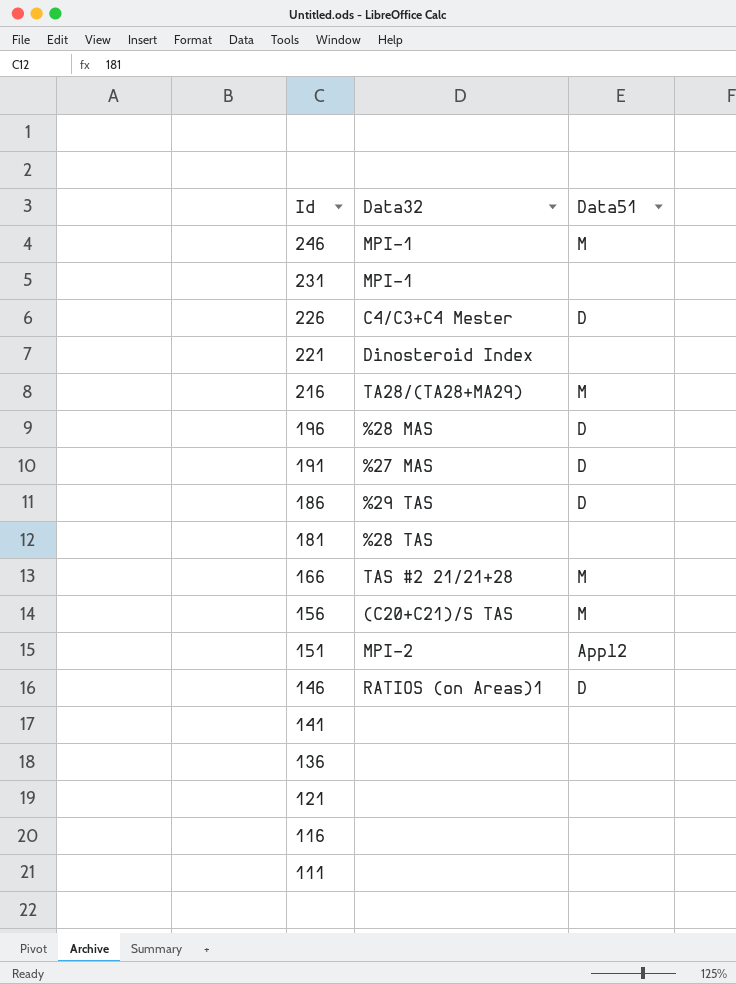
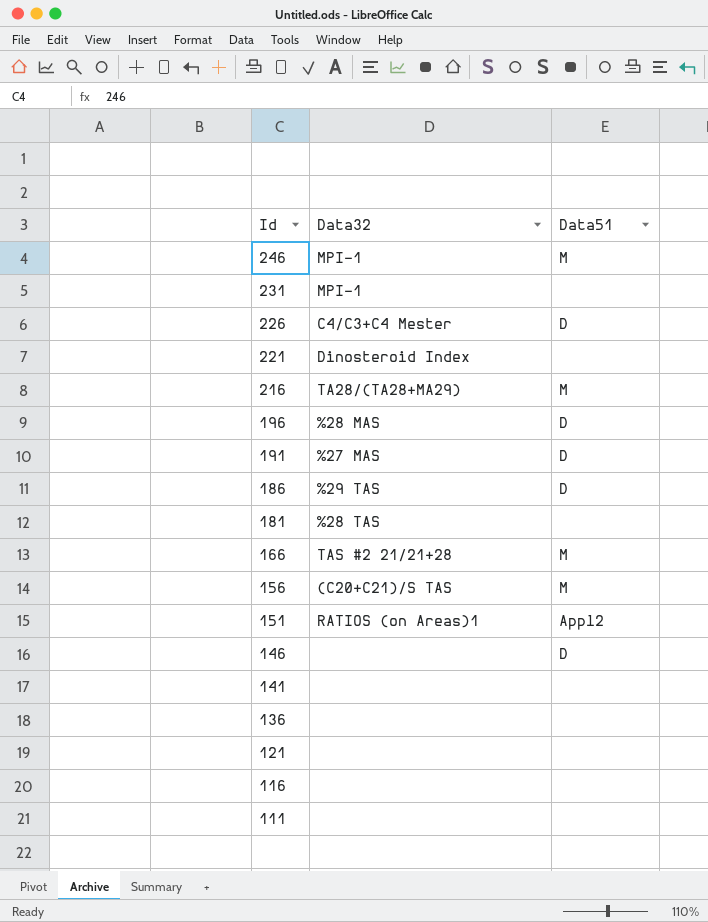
151 | Data32: MPI-2 -> RATIOS (on Areas)1
146 | Data32: RATIOS (on Areas)1 -> none

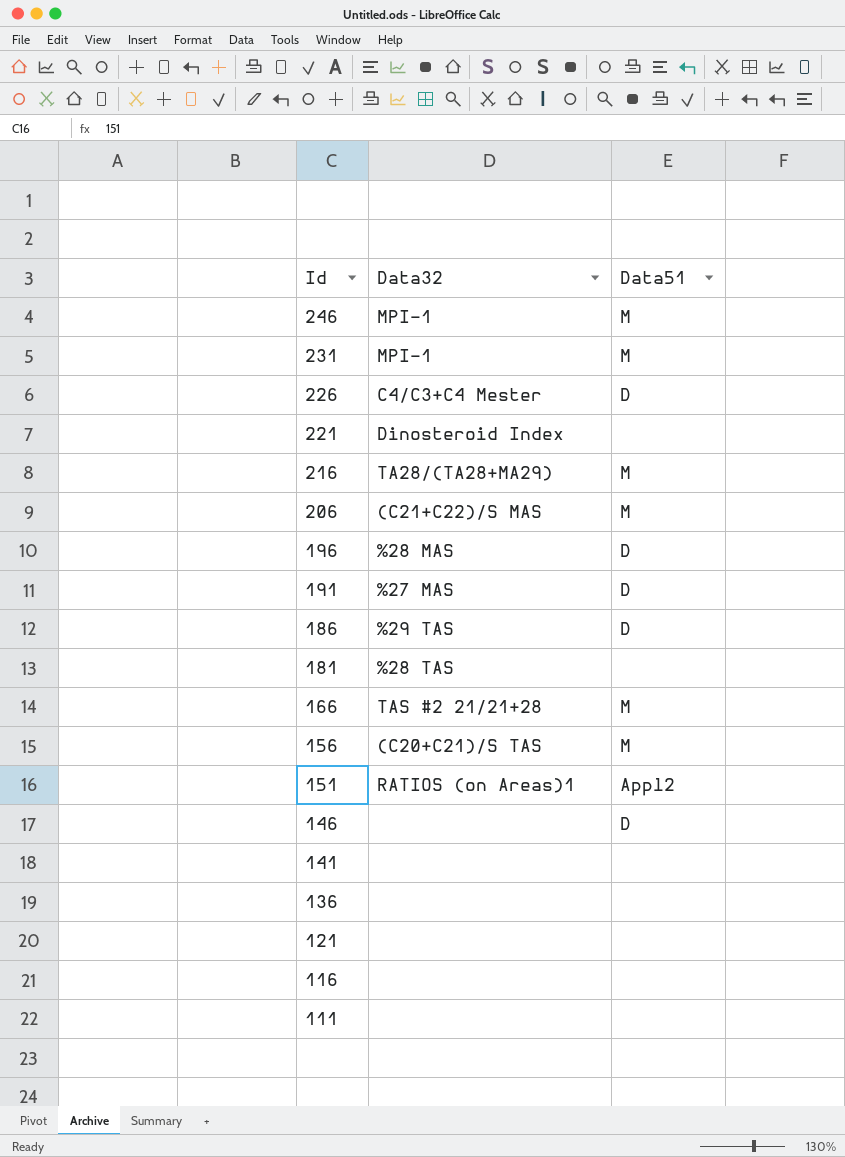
231 | Data51: none -> M
row 206: none -> (C21+C22)/S MAS | M

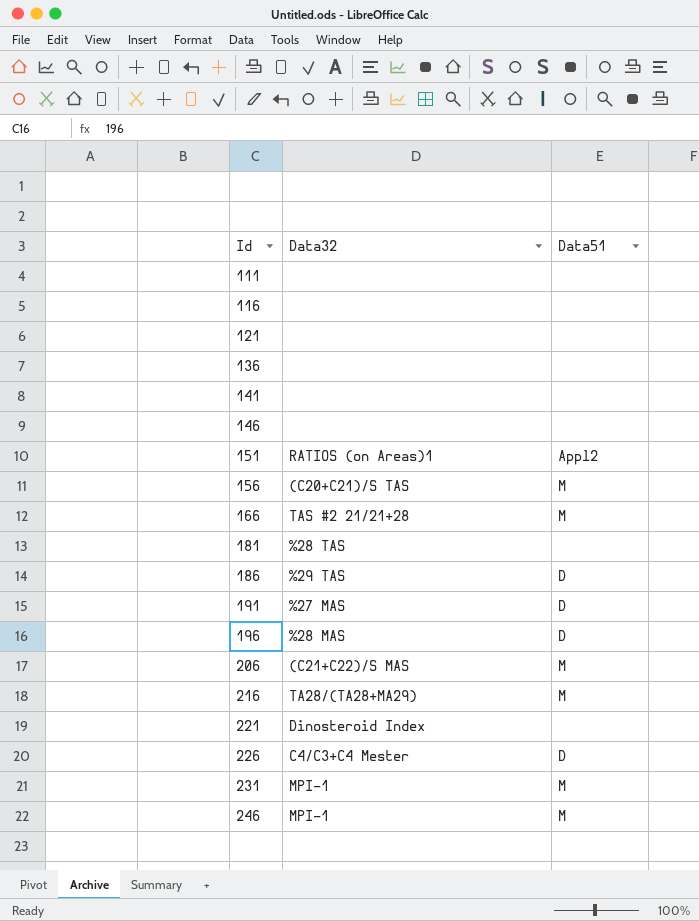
row order: Id descending -> Id ascending
146 | Data51: D -> none

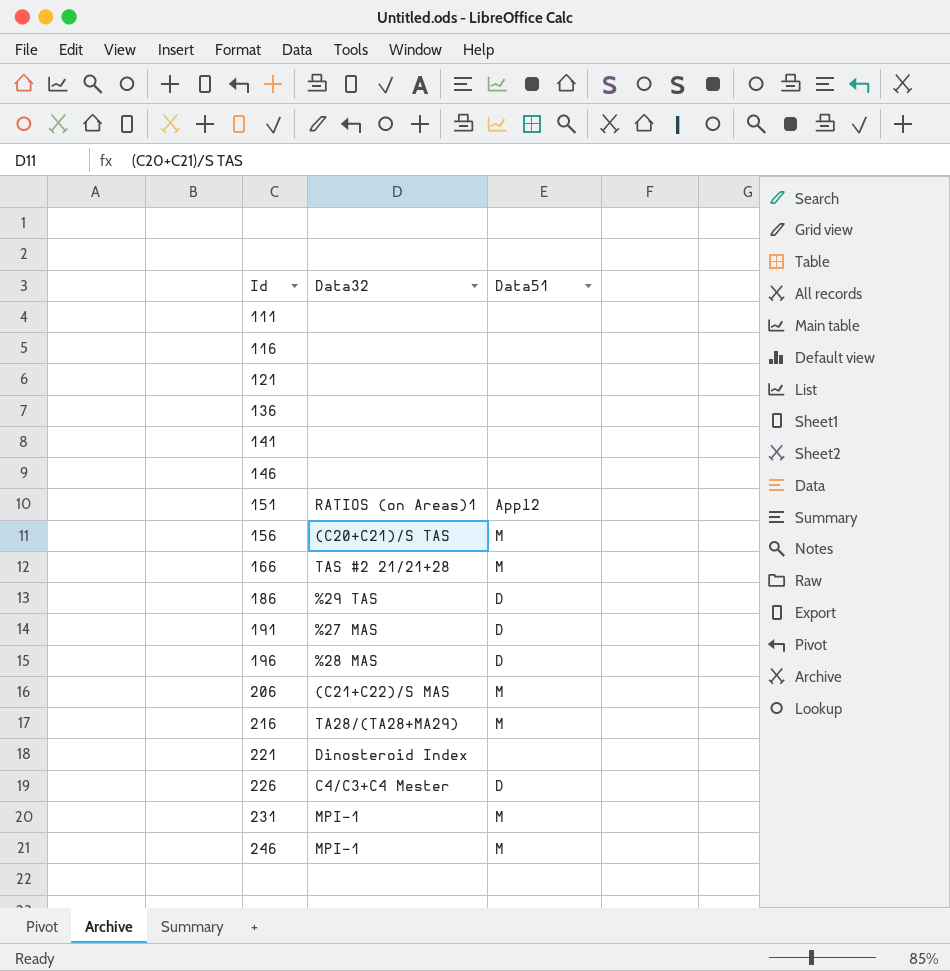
row 181: %28 TAS | none -> none

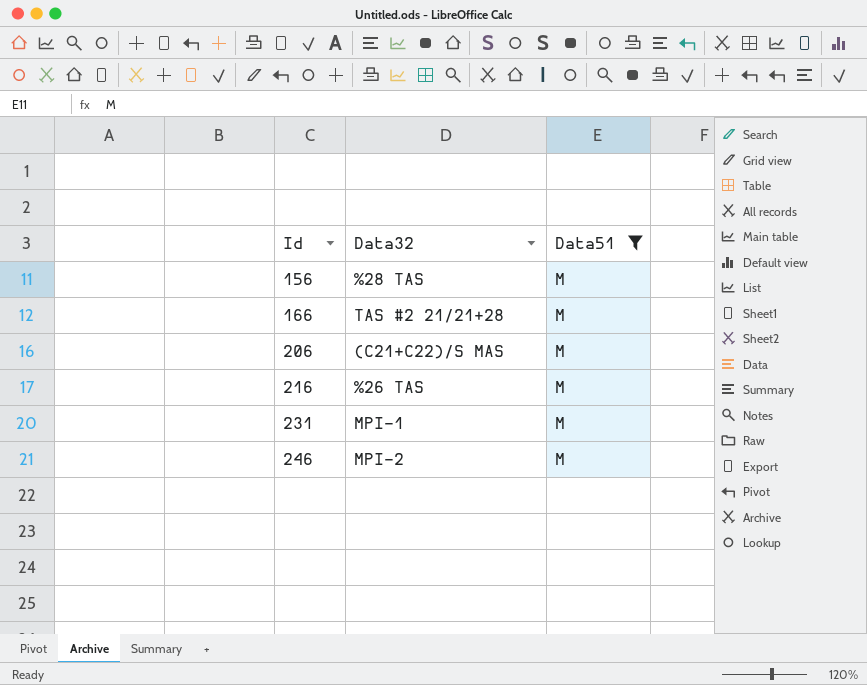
filter: none -> Data51 = M
156 | Data32: (C20+C21)/S TAS -> %28 TAS
216 | Data32: TA28/(TA28+MA29) -> %26 TAS
246 | Data32: MPI-1 -> MPI-2

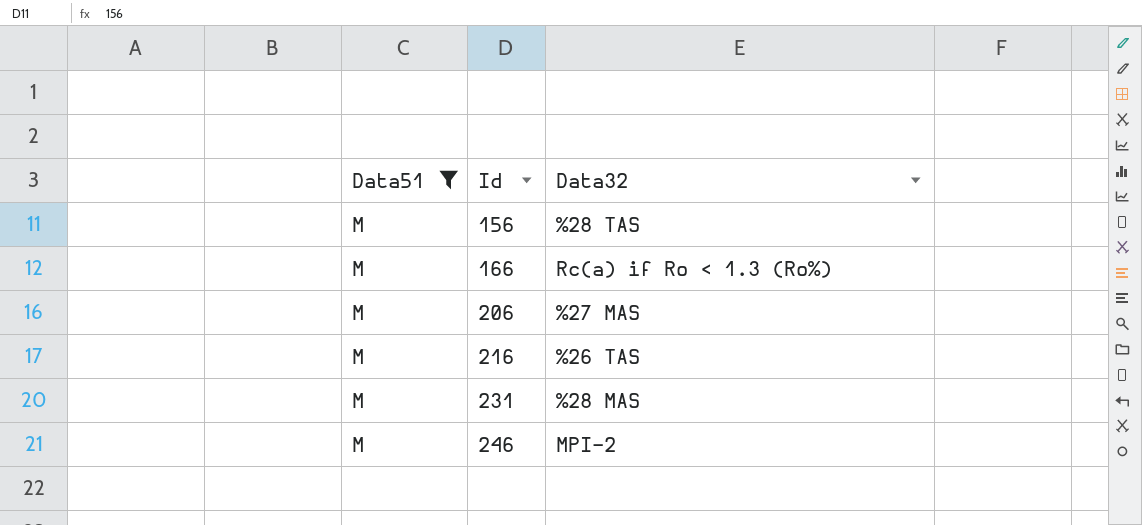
column Data51 | position: 3 -> 1
166 | Data32: TAS #2 21/21+28 -> Rc(a) if Ro < 1.3 (Ro%)
206 | Data32: (C21+C22)/S MAS -> %27 MAS
231 | Data32: MPI-1 -> %28 MAS

